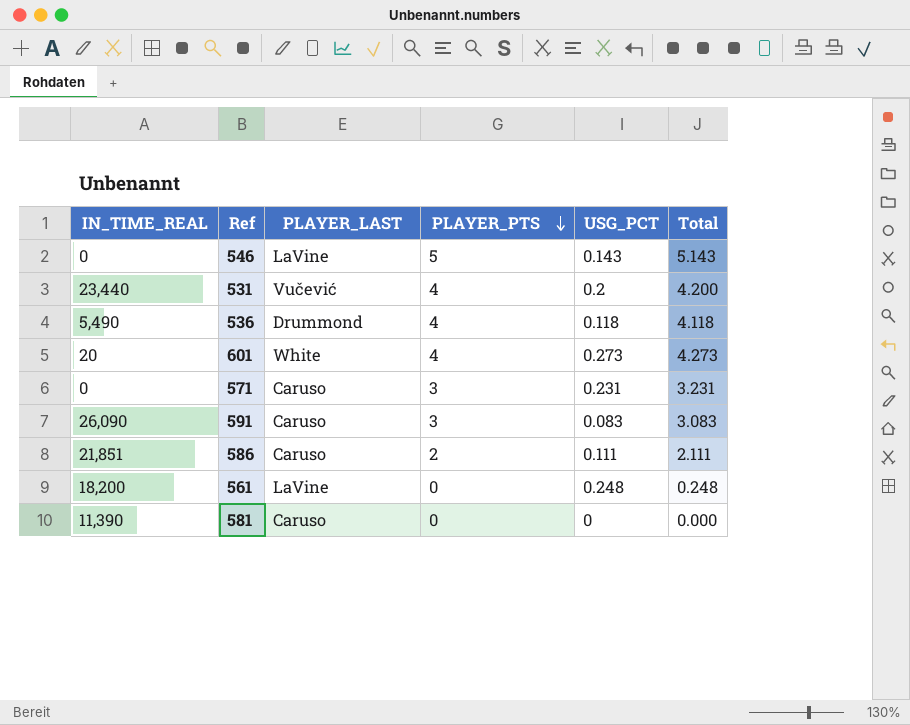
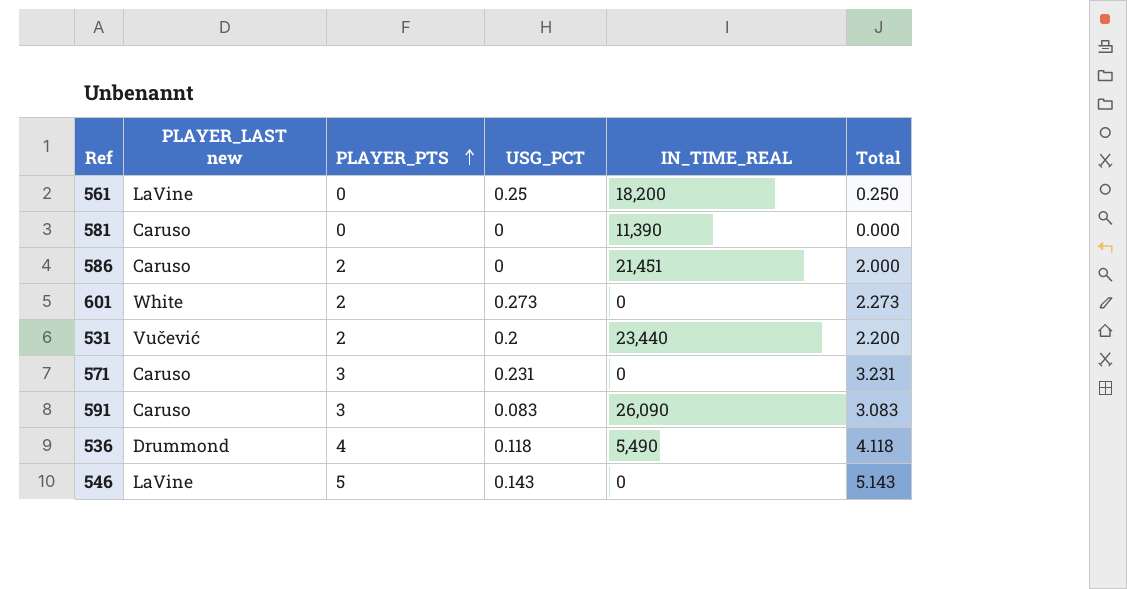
row order: PLAYER_PTS descending -> PLAYER_PTS ascending
column name: PLAYER_LAST -> PLAYER_LAST new
column IN_TIME_REAL | position: 1 -> 5
561 | USG_PCT: 0.248 -> 0.25
561 | Total: 0.248 -> 0.250
586 | USG_PCT: 0.111 -> 0
586 | IN_TIME_REAL: 21,851 -> 21,451
586 | Total: 2.111 -> 2.000
601 | PLAYER_PTS: 4 -> 2
601 | IN_TIME_REAL: 20 -> 0
601 | Total: 4.273 -> 2.273
531 | PLAYER_PTS: 4 -> 2
531 | Total: 4.200 -> 2.200

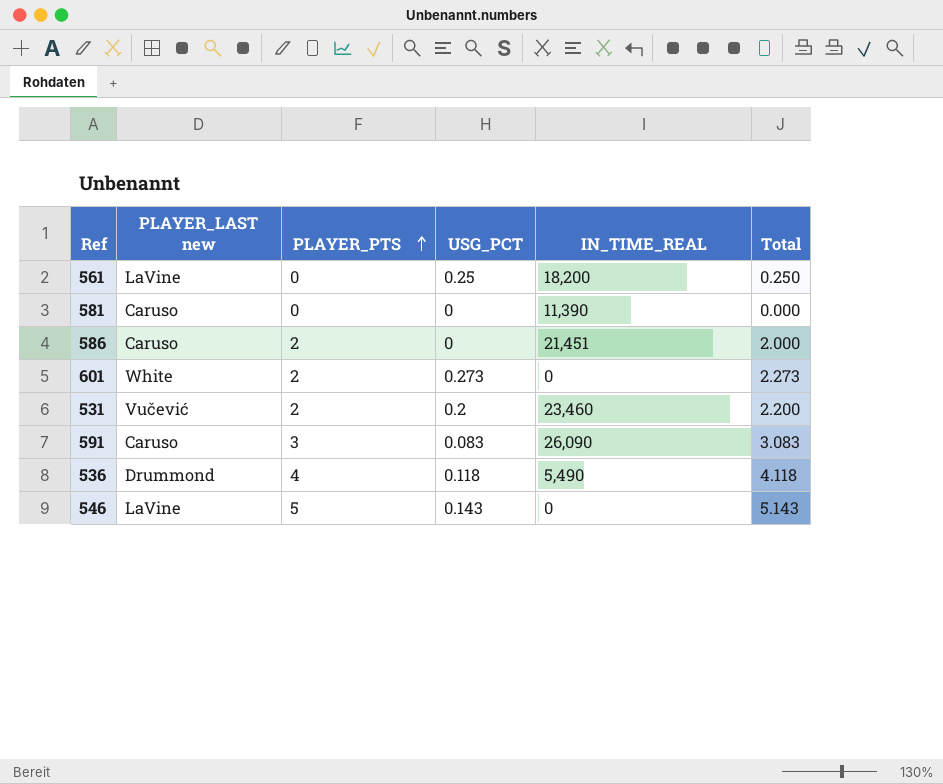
row 571: Caruso | 3 | 0.231 | 0 | 3.231 -> none
531 | IN_TIME_REAL: 23,440 -> 23,460

